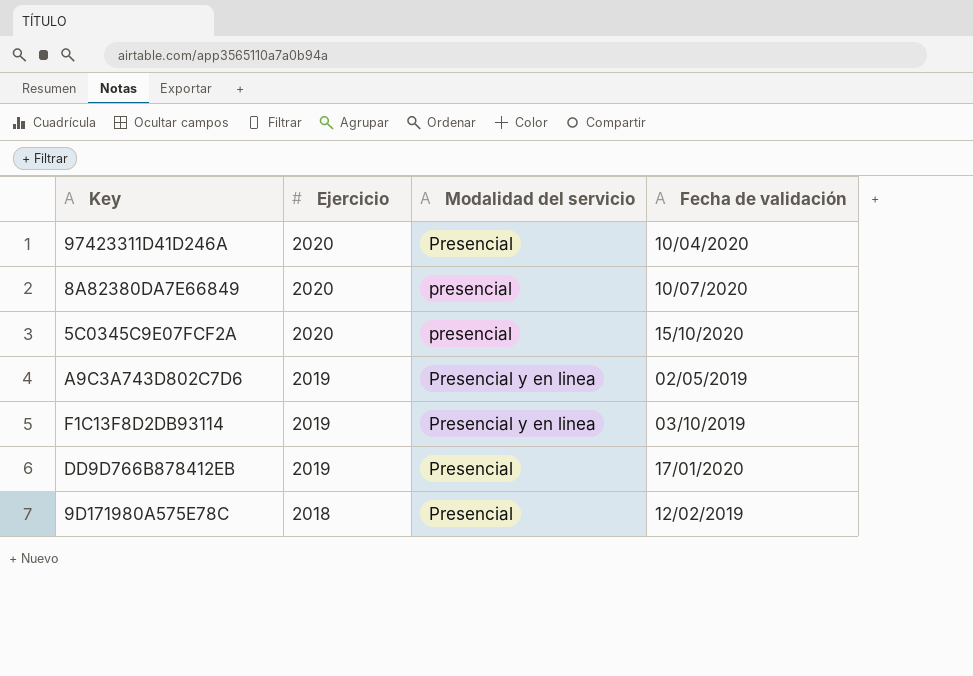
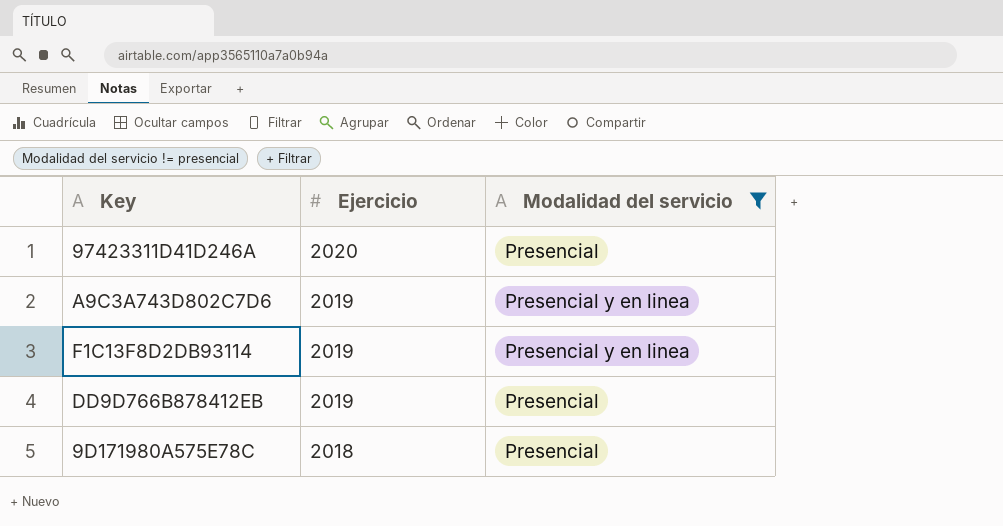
filter: none -> Modalidad del servicio != presencial
column Fecha de validación | position: 4 -> none

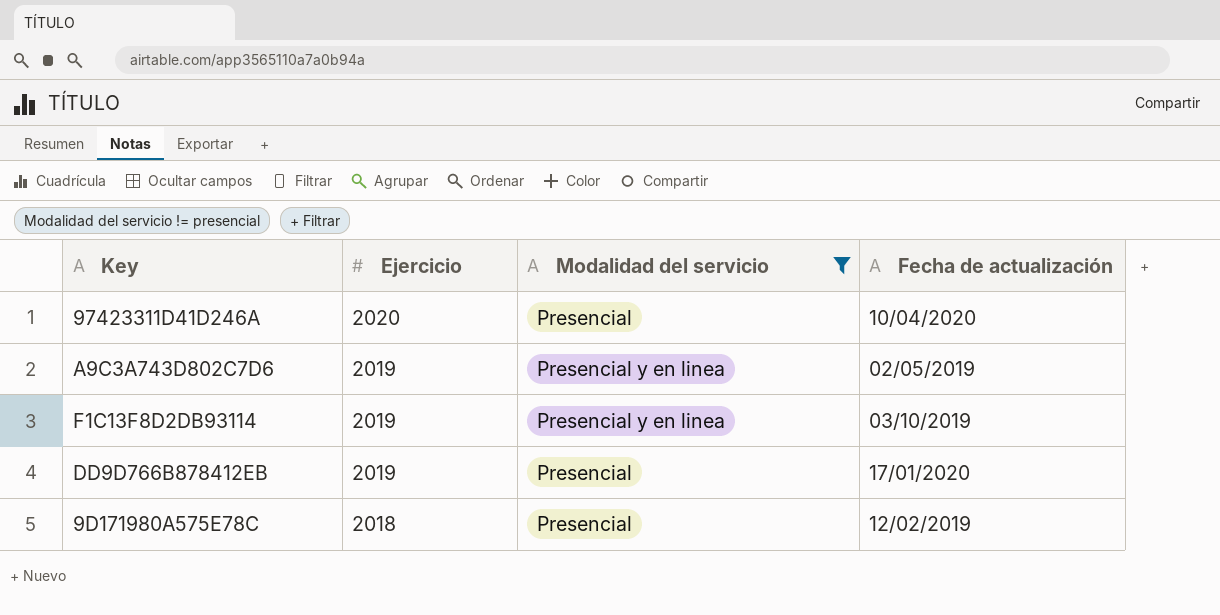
column Fecha de actualización | position: none -> 4

